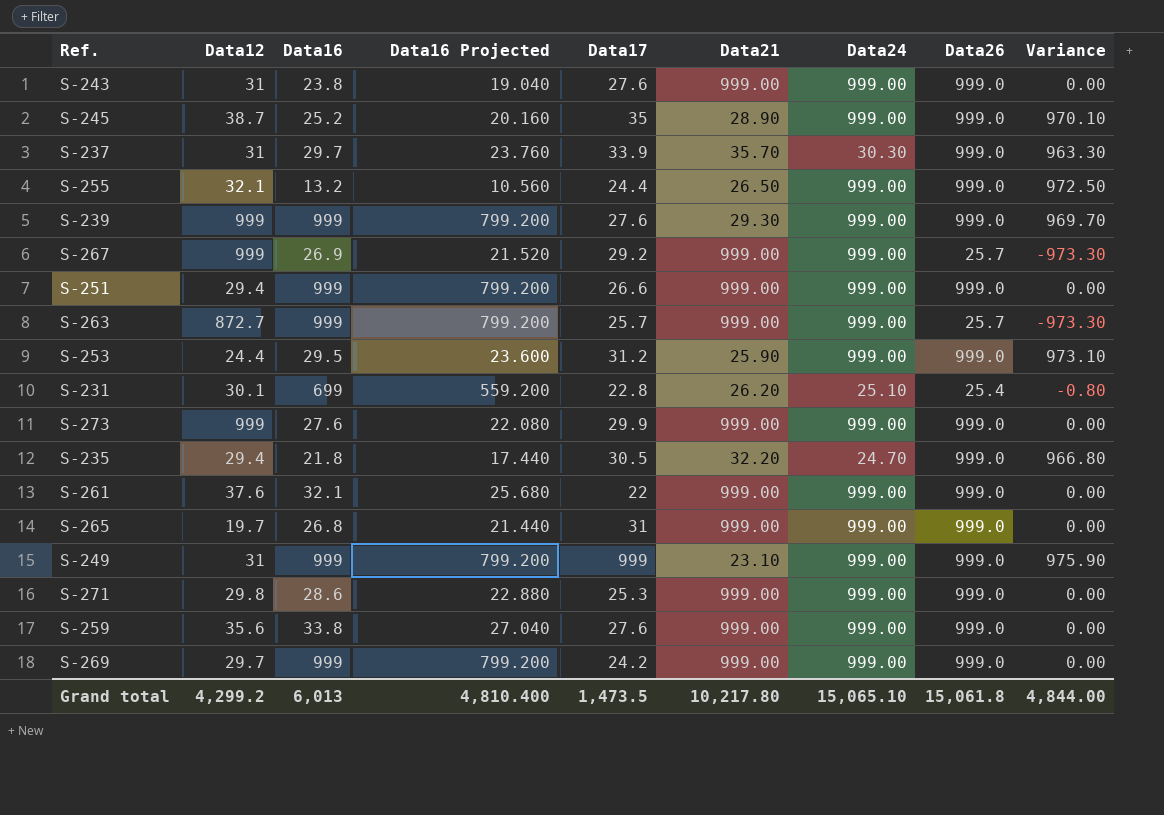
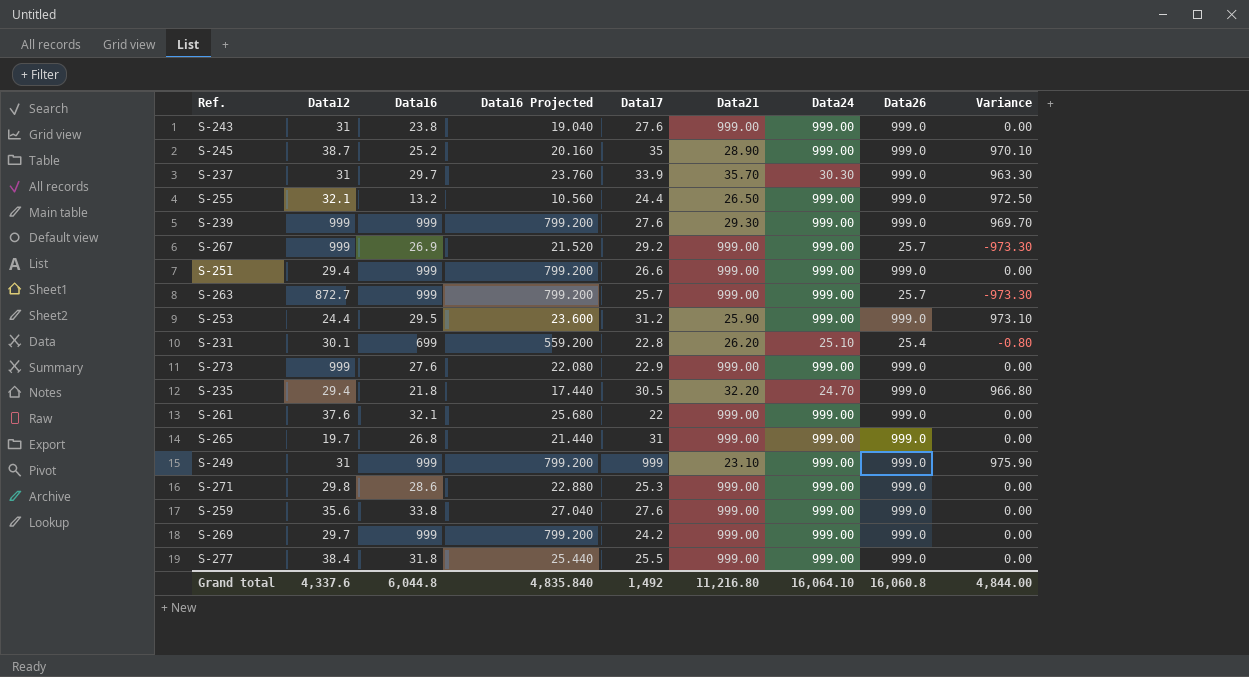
S-273 | Data17: 29.9 -> 22.9
row S-277: none -> 38.4 | 31.8 | 25.440 | 25.5 | 999.00 | 999.00 | 999.0 | 0.00
Grand total | Data12: 4,299.2 -> 4,337.6
Grand total | Data16: 6,013 -> 6,044.8
Grand total | Data16 Projected: 4,810.400 -> 4,835.840
Grand total | Data17: 1,473.5 -> 1,492
Grand total | Data21: 10,217.80 -> 11,216.80
Grand total | Data24: 15,065.10 -> 16,064.10
Grand total | Data26: 15,061.8 -> 16,060.8

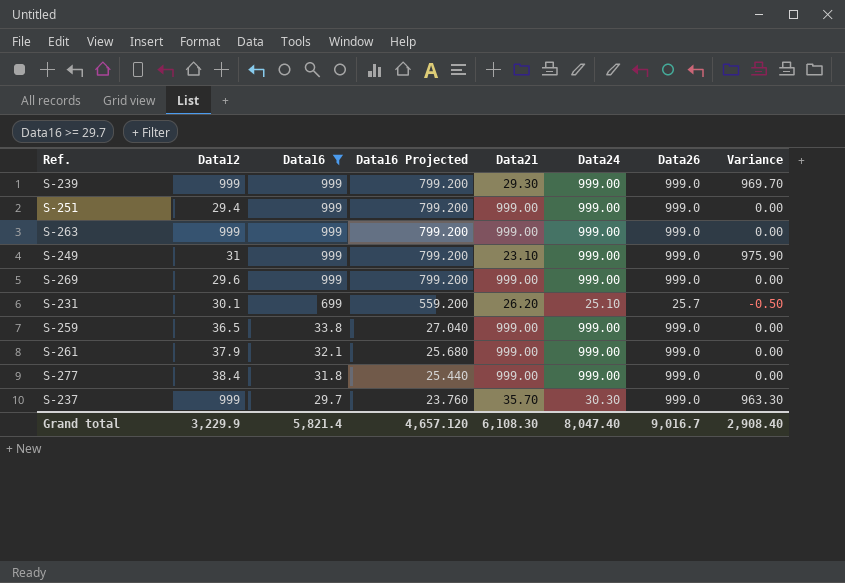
filter: none -> Data16 >= 29.7
row order: none -> Data16 descending
column Data17 | position: 5 -> none
S-263 | Data12: 872.7 -> 999
S-263 | Data26: 25.7 -> 999.0
S-263 | Variance: -973.30 -> 0.00
S-269 | Data12: 29.7 -> 29.6
S-231 | Data26: 25.4 -> 25.7
S-231 | Variance: -0.80 -> -0.50
S-259 | Data12: 35.6 -> 36.5
S-261 | Data12: 37.6 -> 37.9
S-237 | Data12: 31 -> 999
Grand total | Data12: 4,337.6 -> 3,229.9
Grand total | Data16: 6,044.8 -> 5,821.4
Grand total | Data16 Projected: 4,835.840 -> 4,657.120
Grand total | Data21: 11,216.80 -> 6,108.30
Grand total | Data24: 16,064.10 -> 8,047.40
Grand total | Data26: 16,060.8 -> 9,016.7
Grand total | Variance: 4,844.00 -> 2,908.40

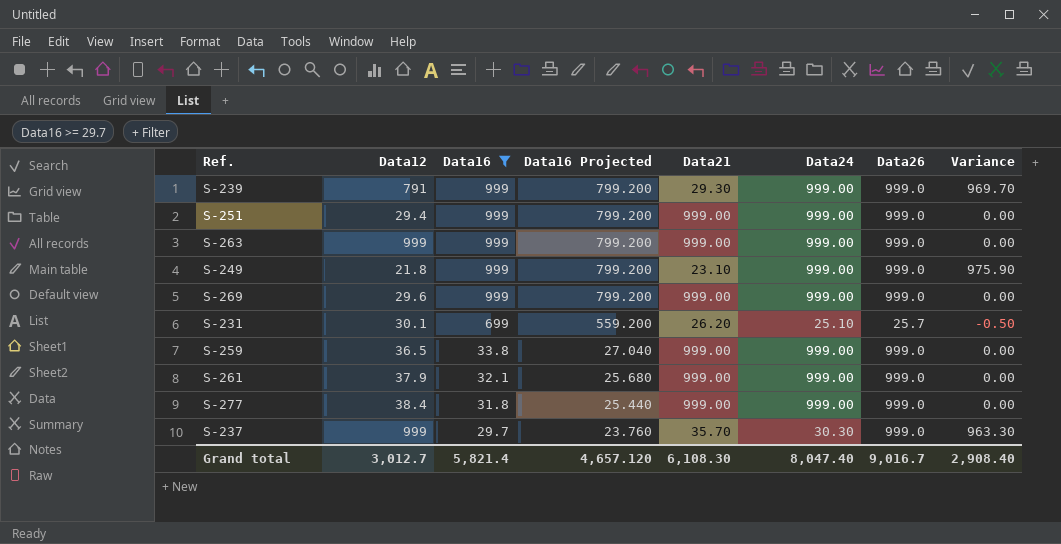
S-239 | Data12: 999 -> 791
S-249 | Data12: 31 -> 21.8
Grand total | Data12: 3,229.9 -> 3,012.7

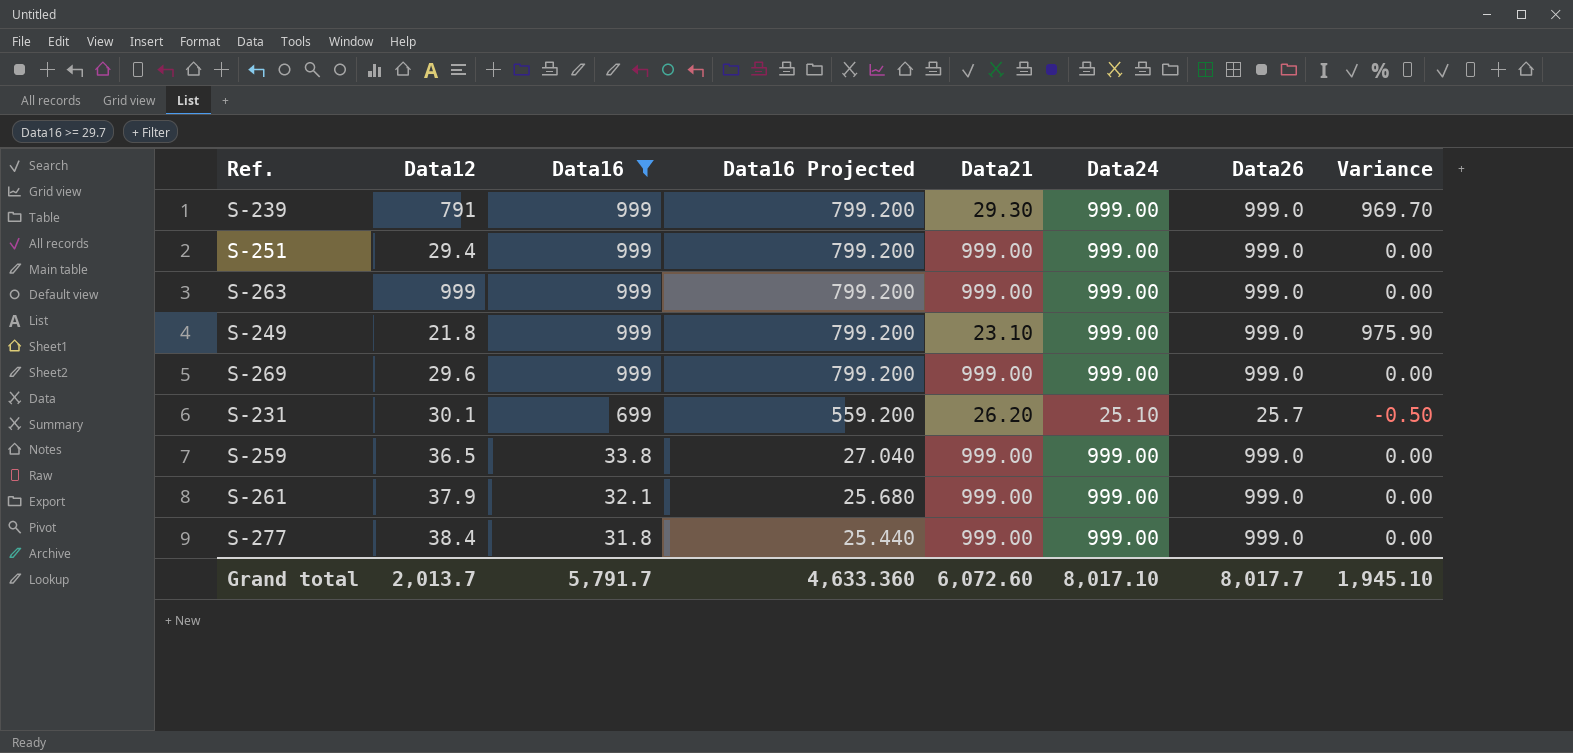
row S-237: 999 | 29.7 | 23.760 | 35.70 | 30.30 | 999.0 | 963.30 -> none
Grand total | Data12: 3,012.7 -> 2,013.7
Grand total | Data16: 5,821.4 -> 5,791.7
Grand total | Data16 Projected: 4,657.120 -> 4,633.360
Grand total | Data21: 6,108.30 -> 6,072.60
Grand total | Data24: 8,047.40 -> 8,017.10
Grand total | Data26: 9,016.7 -> 8,017.7
Grand total | Variance: 2,908.40 -> 1,945.10

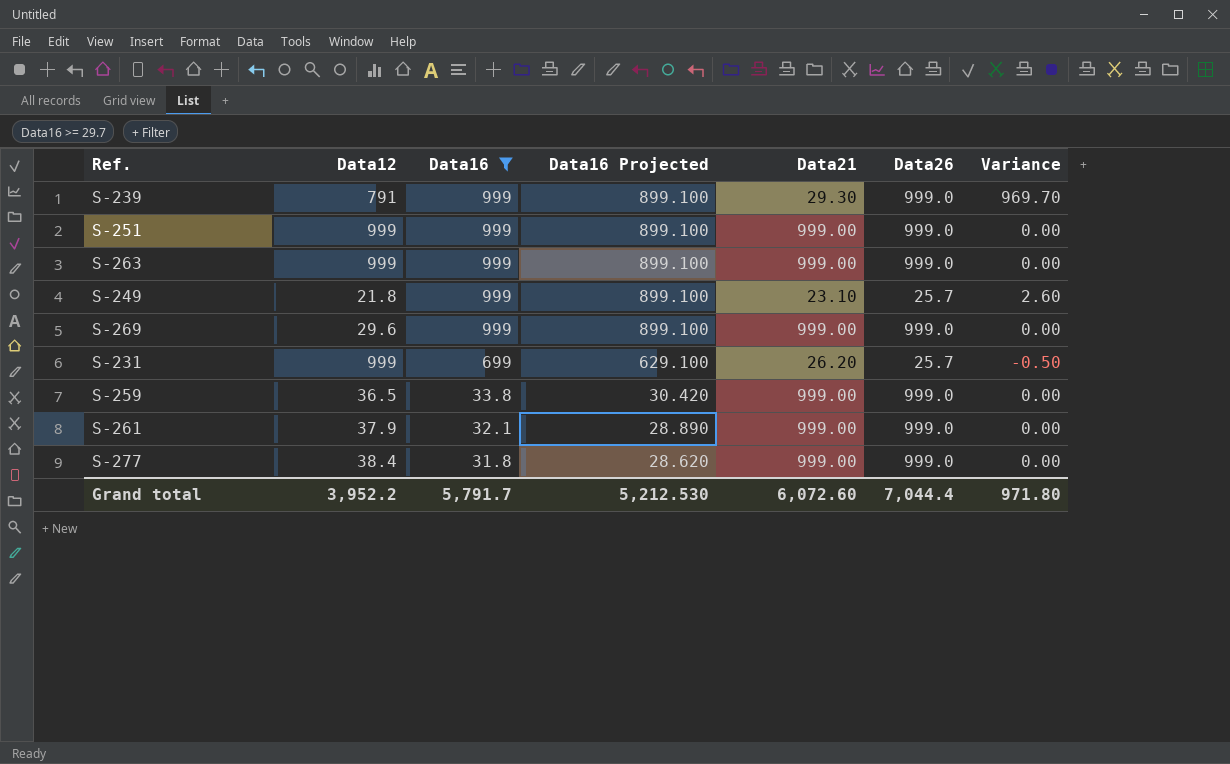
column Data24 | position: 6 -> none
column Data16 Projected | formula: [Data16] * 0.8 -> [Data16] * 0.9
S-251 | Data12: 29.4 -> 999
S-249 | Data26: 999.0 -> 25.7
S-249 | Variance: 975.90 -> 2.60
S-231 | Data12: 30.1 -> 999
Grand total | Data12: 2,013.7 -> 3,952.2
Grand total | Data16 Projected: 4,633.360 -> 5,212.530
Grand total | Data26: 8,017.7 -> 7,044.4
Grand total | Variance: 1,945.10 -> 971.80

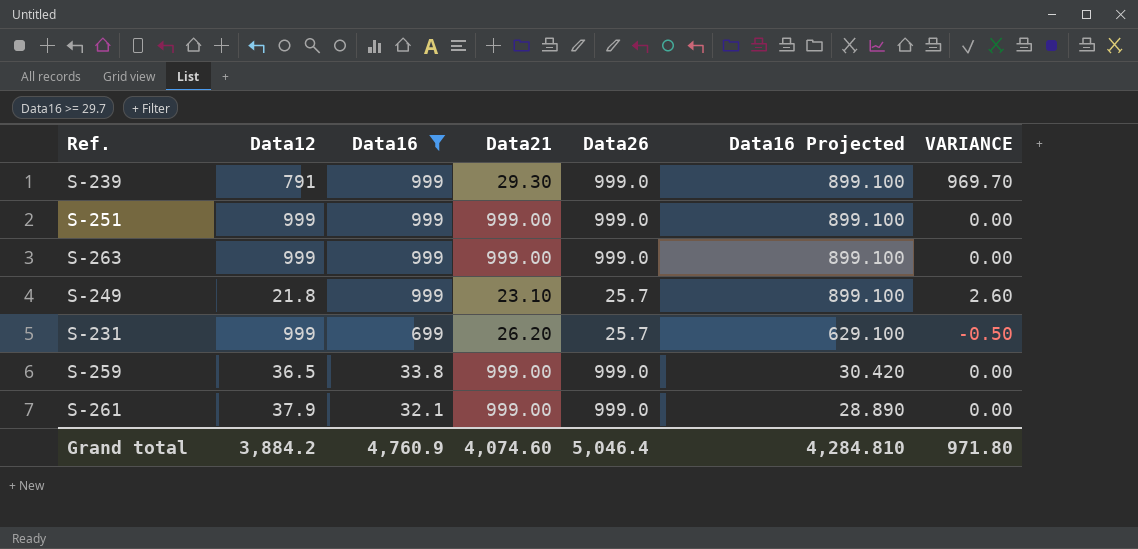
column Data16 Projected | position: 4 -> 6
column name: Variance -> VARIANCE
row S-269: 29.6 | 999 | 899.100 | 999.00 | 999.0 | 0.00 -> none
row S-277: 38.4 | 31.8 | 28.620 | 999.00 | 999.0 | 0.00 -> none
Grand total | Data12: 3,952.2 -> 3,884.2
Grand total | Data16: 5,791.7 -> 4,760.9
Grand total | Data21: 6,072.60 -> 4,074.60
Grand total | Data26: 7,044.4 -> 5,046.4
Grand total | Data16 Projected: 5,212.530 -> 4,284.810

